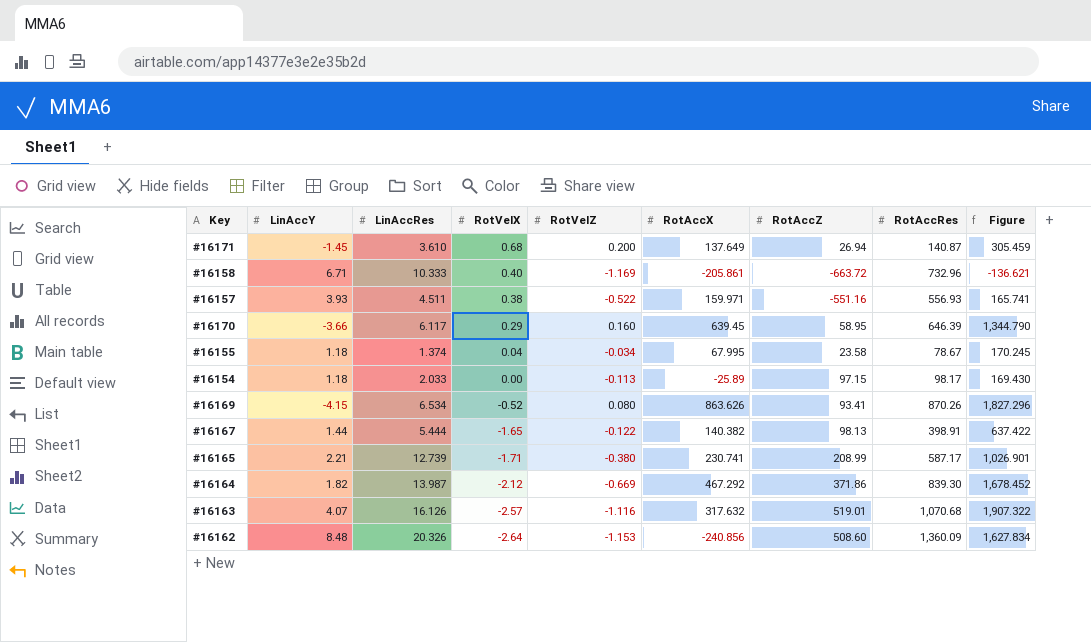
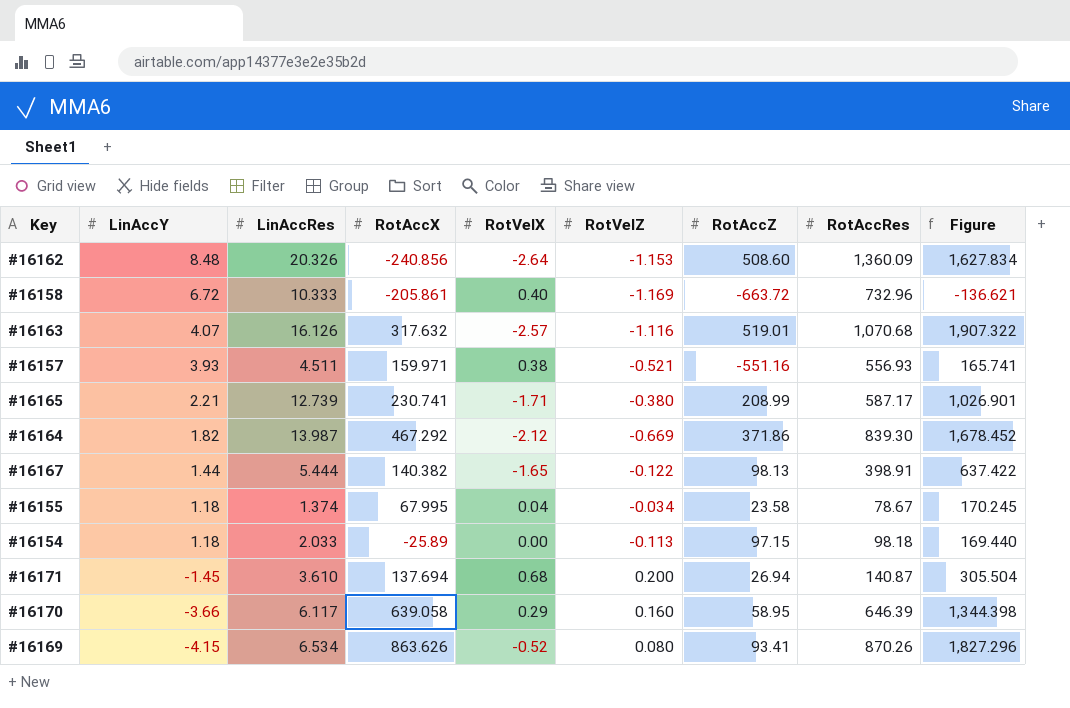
row order: RotVelX descending -> LinAccY descending
column RotAccX | position: 6 -> 4
#16158 | LinAccY: 6.71 -> 6.72
#16157 | RotVelZ: -0.522 -> -0.521
#16154 | RotAccRes: 98.17 -> 98.18
#16154 | Figure: 169.430 -> 169.440
#16171 | RotAccX: 137.649 -> 137.694
#16171 | Figure: 305.459 -> 305.504
#16170 | RotAccX: 639.45 -> 639.058
#16170 | Figure: 1,344.790 -> 1,344.398

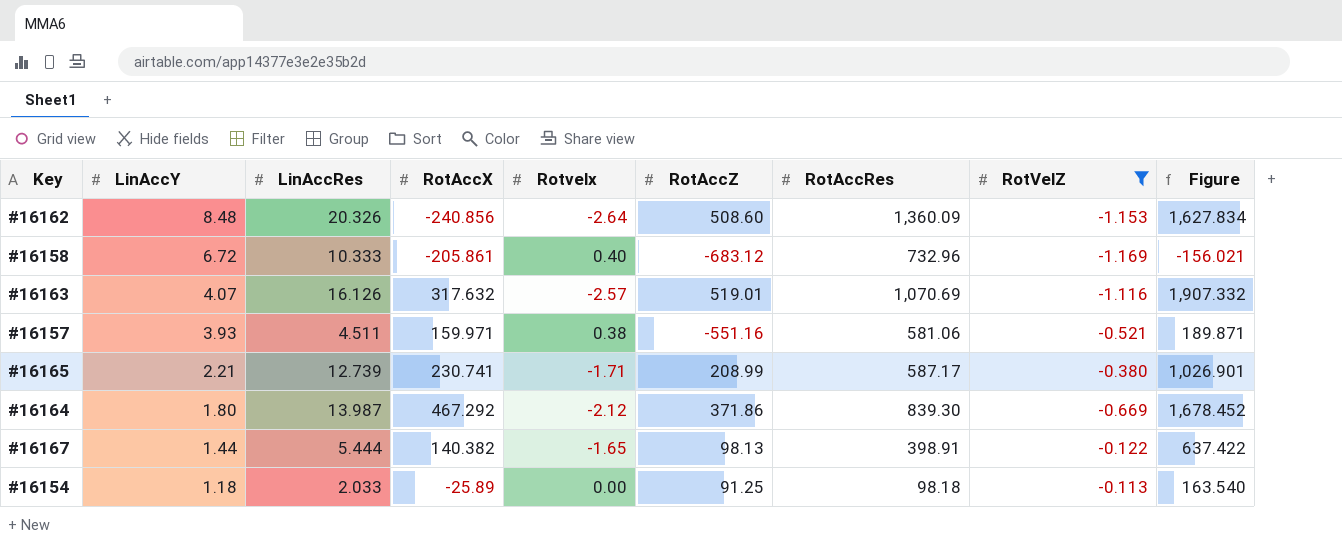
filter: none -> RotVelZ <= -0.113
column name: RotVelX -> Rotvelx
column RotVelZ | position: 6 -> 8
#16158 | RotAccZ: -663.72 -> -683.12
#16158 | Figure: -136.621 -> -156.021
#16163 | RotAccRes: 1,070.68 -> 1,070.69
#16163 | Figure: 1,907.322 -> 1,907.332
#16157 | RotAccRes: 556.93 -> 581.06
#16157 | Figure: 165.741 -> 189.871
#16164 | LinAccY: 1.82 -> 1.80
#16154 | RotAccZ: 97.15 -> 91.25
#16154 | Figure: 169.440 -> 163.540

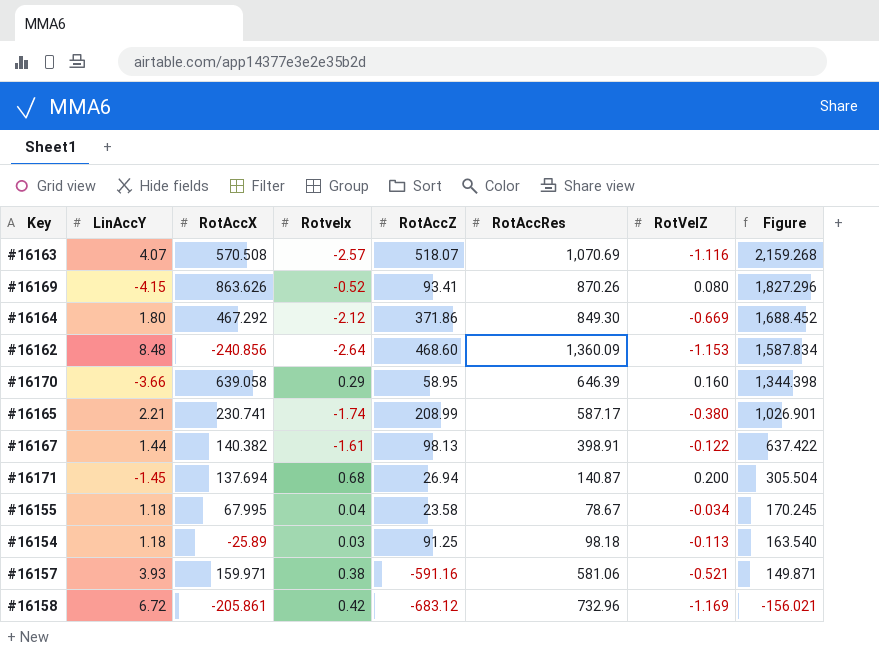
filter: RotVelZ <= -0.113 -> none
row order: LinAccY descending -> Figure descending
column LinAccRes | position: 3 -> none
#16163 | RotAccX: 317.632 -> 570.508
#16163 | RotAccZ: 519.01 -> 518.07
#16163 | Figure: 1,907.332 -> 2,159.268
#16164 | RotAccRes: 839.30 -> 849.30
#16164 | Figure: 1,678.452 -> 1,688.452
#16162 | RotAccZ: 508.60 -> 468.60
#16162 | Figure: 1,627.834 -> 1,587.834
#16165 | Rotvelx: -1.71 -> -1.74
#16167 | Rotvelx: -1.65 -> -1.61
#16154 | Rotvelx: 0.00 -> 0.03
#16157 | RotAccZ: -551.16 -> -591.16
#16157 | Figure: 189.871 -> 149.871
#16158 | Rotvelx: 0.40 -> 0.42

